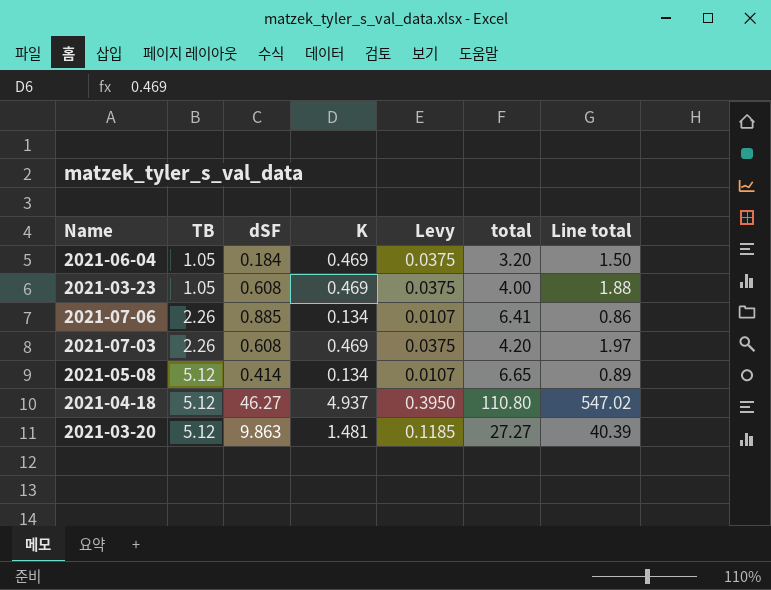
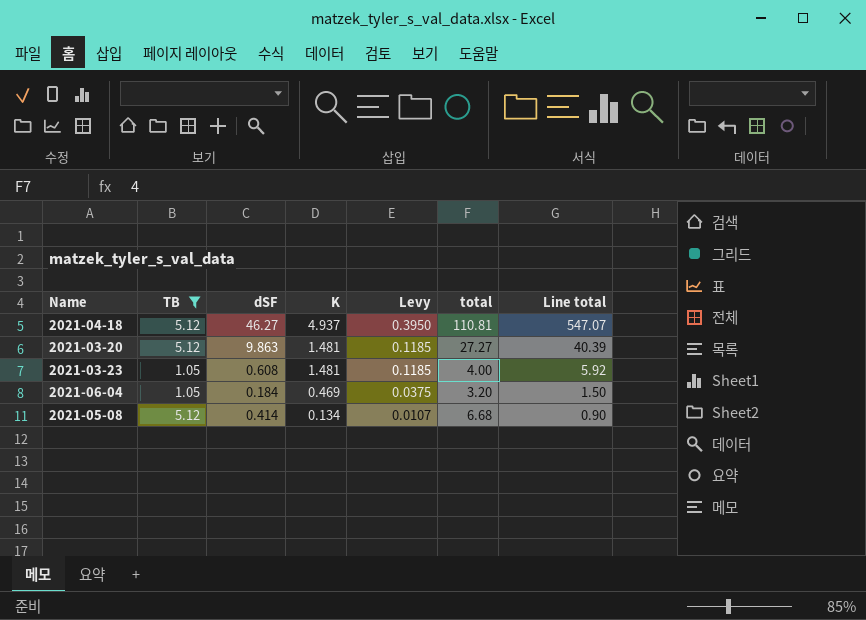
filter: none -> TB != 2.26
row order: TB ascending -> K descending
2021-04-18 | total: 110.80 -> 110.81
2021-04-18 | Line total: 547.02 -> 547.07
2021-03-23 | K: 0.469 -> 1.481
2021-03-23 | Levy: 0.0375 -> 0.1185
2021-03-23 | Line total: 1.88 -> 5.92
2021-05-08 | total: 6.65 -> 6.68
2021-05-08 | Line total: 0.89 -> 0.90

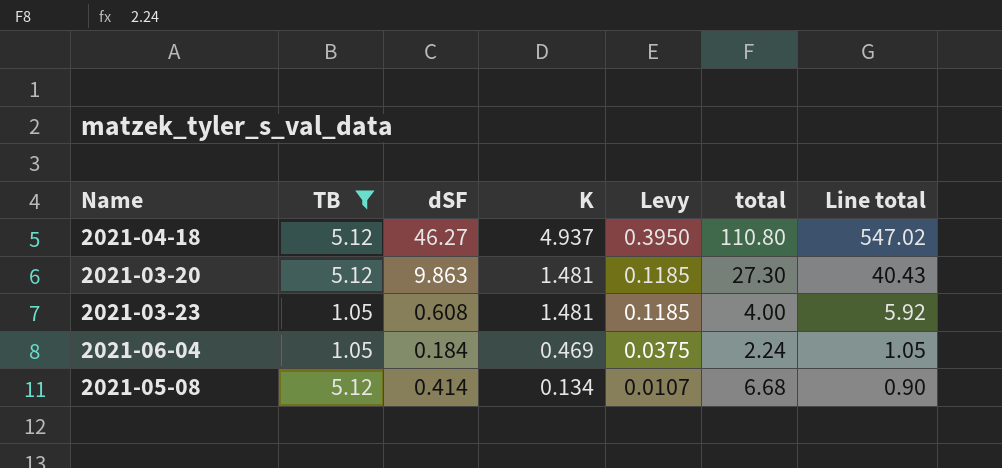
2021-04-18 | total: 110.81 -> 110.80
2021-04-18 | Line total: 547.07 -> 547.02
2021-03-20 | total: 27.27 -> 27.30
2021-03-20 | Line total: 40.39 -> 40.43
2021-06-04 | total: 3.20 -> 2.24
2021-06-04 | Line total: 1.50 -> 1.05

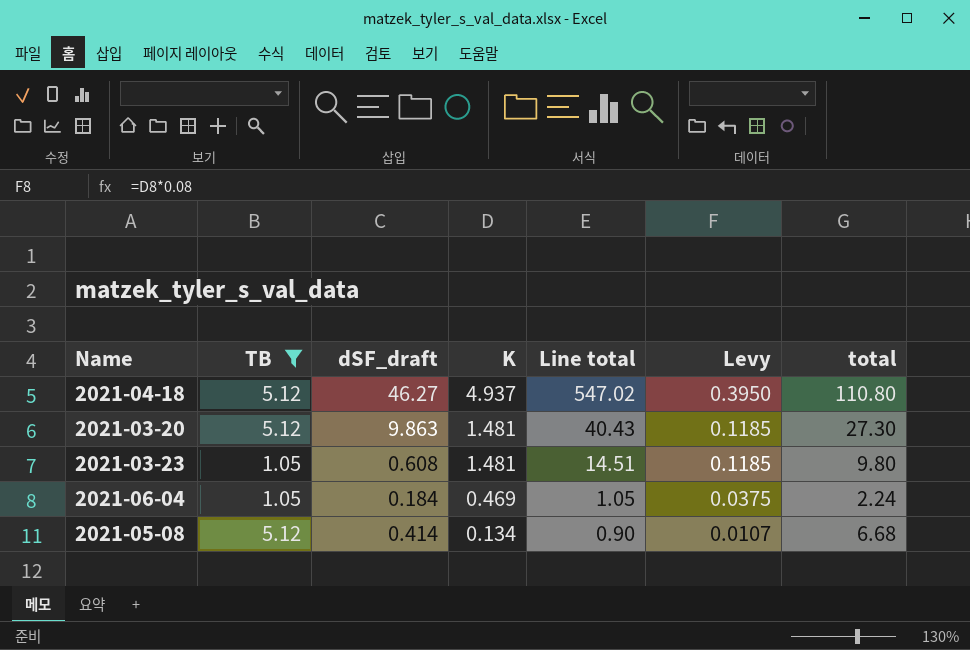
column name: dSF -> dSF_draft
column Line total | position: 7 -> 5
2021-03-23 | Line total: 5.92 -> 14.51
2021-03-23 | total: 4.00 -> 9.80

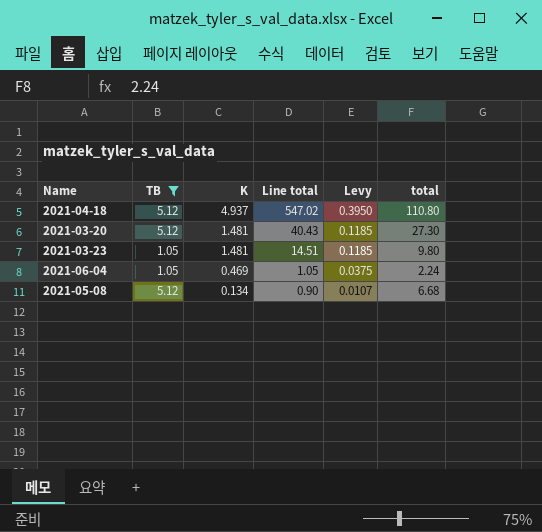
column dSF_draft | position: 3 -> none

